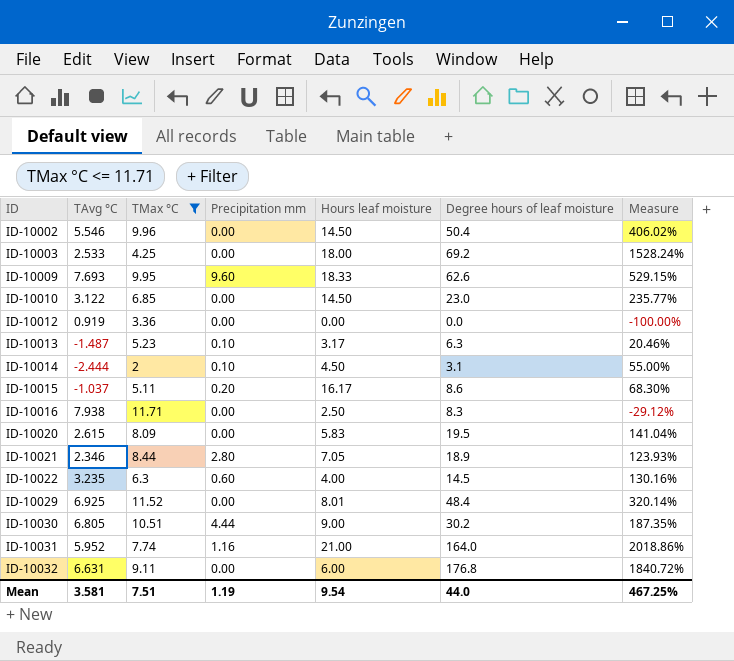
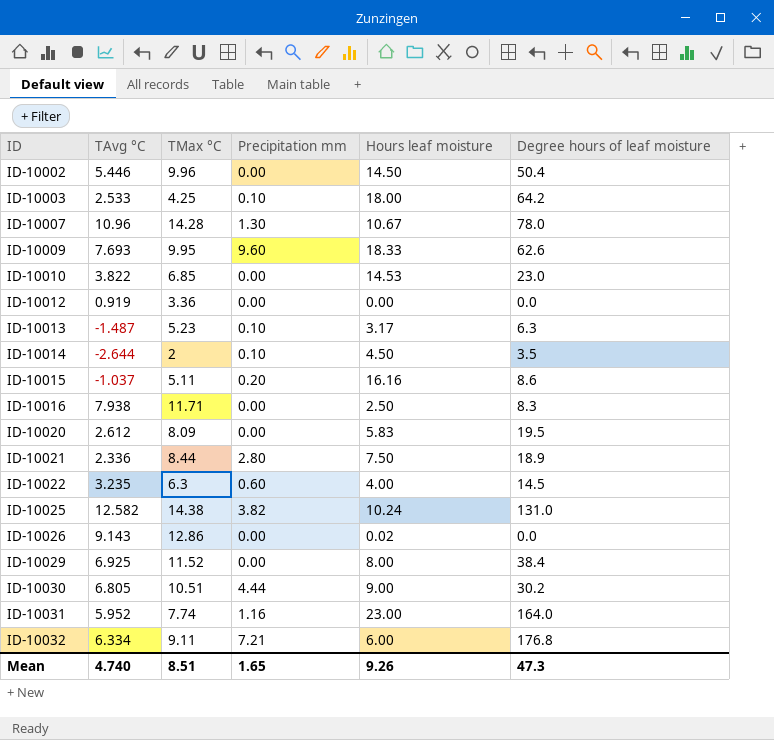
filter: TMax °C <= 11.71 -> none
column Measure | formula: ([Degree hours of leaf moisture] - [TMax °C]) / [TMax °C] -> none
ID-10002 | TAvg °C: 5.546 -> 5.446
ID-10003 | Precipitation mm: 0.00 -> 0.10
ID-10003 | Degree hours of leaf moisture: 69.2 -> 64.2
ID-10010 | TAvg °C: 3.122 -> 3.822
ID-10010 | Hours leaf moisture: 14.50 -> 14.53
ID-10014 | TAvg °C: -2.444 -> -2.644
ID-10014 | Degree hours of leaf moisture: 3.1 -> 3.5
ID-10015 | Hours leaf moisture: 16.17 -> 16.16
ID-10020 | TAvg °C: 2.615 -> 2.612
ID-10021 | TAvg °C: 2.346 -> 2.336
ID-10021 | Hours leaf moisture: 7.05 -> 7.50
ID-10029 | Hours leaf moisture: 8.01 -> 8.00
ID-10029 | Degree hours of leaf moisture: 48.4 -> 38.4
ID-10031 | Hours leaf moisture: 21.00 -> 23.00
ID-10032 | TAvg °C: 6.631 -> 6.334
ID-10032 | Precipitation mm: 0.00 -> 7.21
Mean | TAvg °C: 3.581 -> 4.740
Mean | TMax °C: 7.51 -> 8.51
Mean | Precipitation mm: 1.19 -> 1.65
Mean | Hours leaf moisture: 9.54 -> 9.26
Mean | Degree hours of leaf moisture: 44.0 -> 47.3

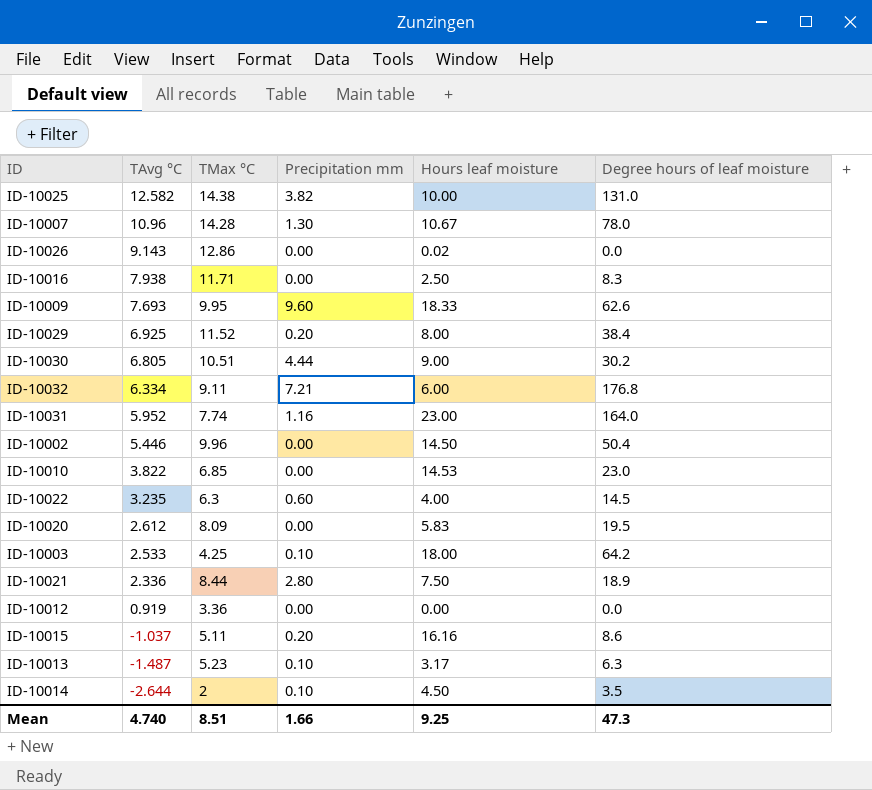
row order: ID ascending -> TAvg °C descending
ID-10025 | Hours leaf moisture: 10.24 -> 10.00
ID-10029 | Precipitation mm: 0.00 -> 0.20
Mean | Precipitation mm: 1.65 -> 1.66
Mean | Hours leaf moisture: 9.26 -> 9.25

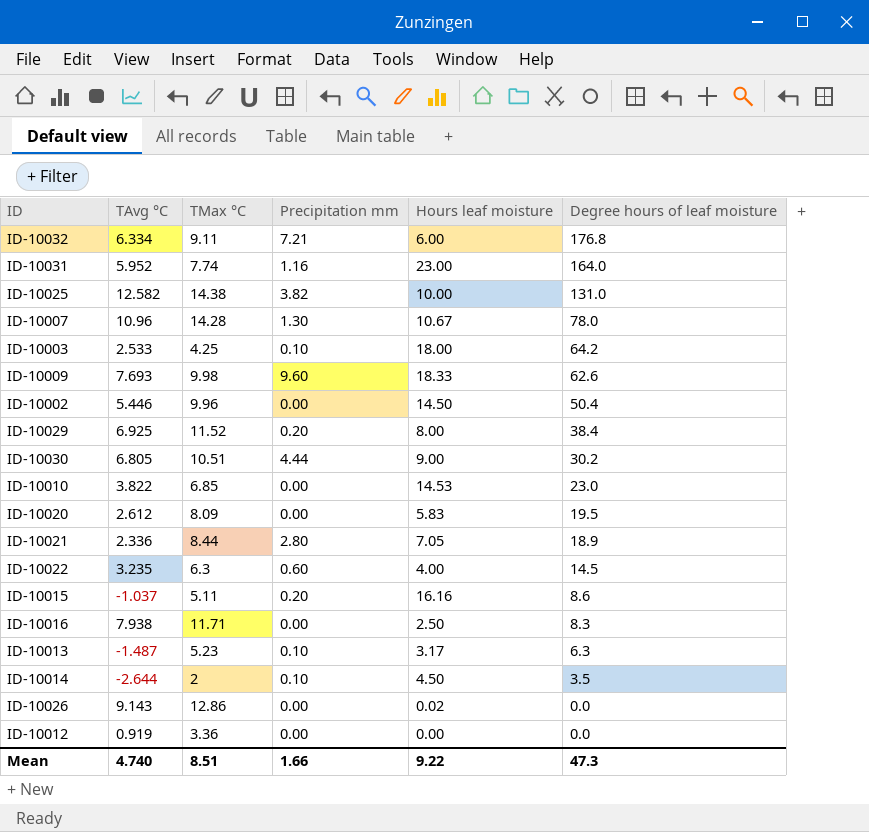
row order: TAvg °C descending -> Degree hours of leaf moisture descending
ID-10009 | TMax °C: 9.95 -> 9.98
ID-10021 | Hours leaf moisture: 7.50 -> 7.05
Mean | Hours leaf moisture: 9.25 -> 9.22

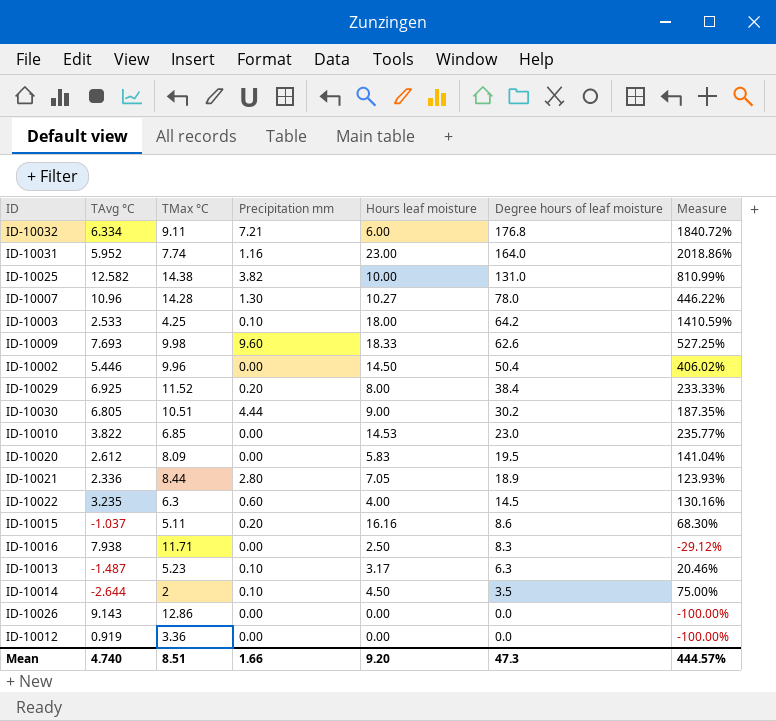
column Measure | formula: none -> ([Degree hours of leaf moisture] - [TMax °C]) / [TMax °C]
ID-10007 | Hours leaf moisture: 10.67 -> 10.27
ID-10026 | Hours leaf moisture: 0.02 -> 0.00
Mean | Hours leaf moisture: 9.22 -> 9.20

